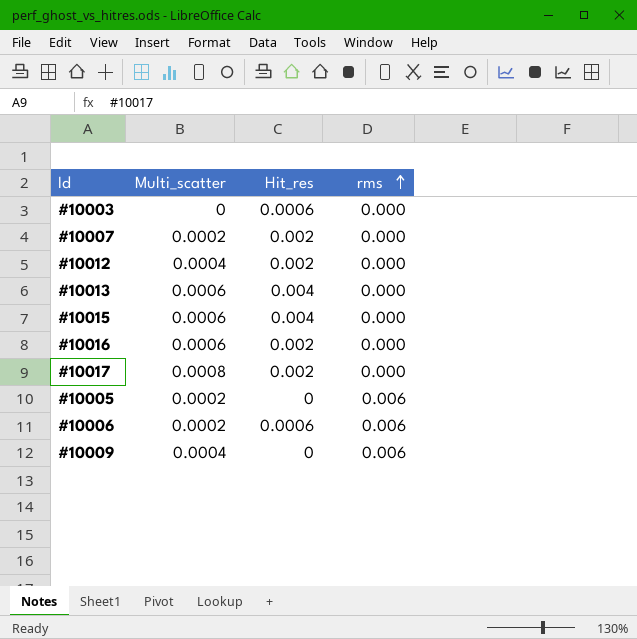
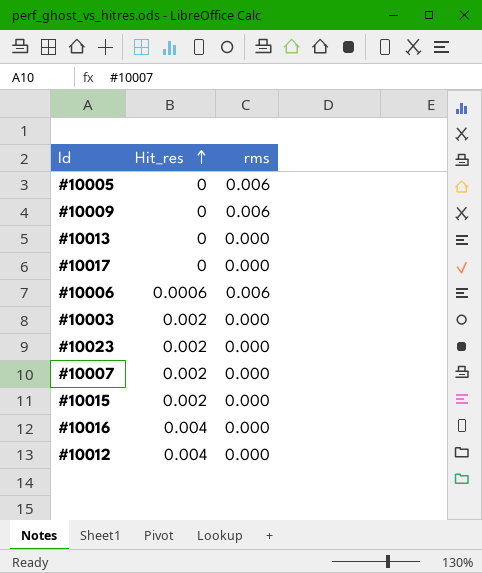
row order: rms ascending -> Hit_res ascending
column Multi_scatter | position: 2 -> none
#10013 | Hit_res: 0.004 -> 0
#10017 | Hit_res: 0.002 -> 0
#10003 | Hit_res: 0.0006 -> 0.002
row #10023: none -> 0.002 | 0.000
#10015 | Hit_res: 0.004 -> 0.002
#10016 | Hit_res: 0.002 -> 0.004
#10012 | Hit_res: 0.002 -> 0.004

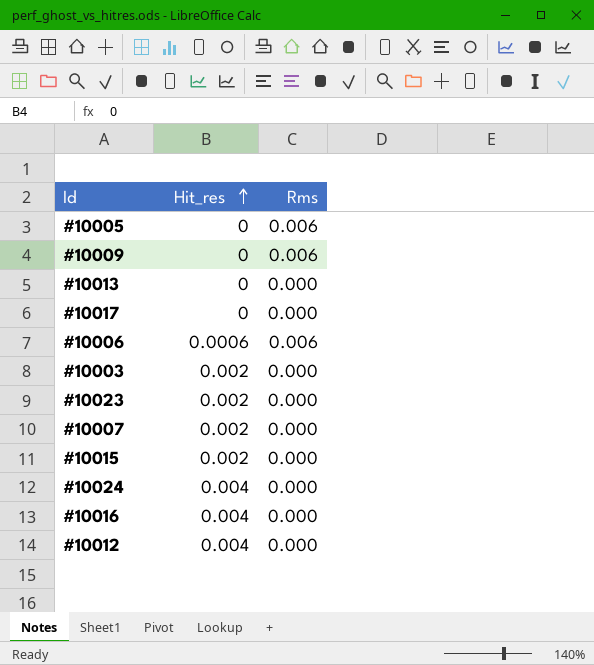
column name: rms -> Rms
row #10024: none -> 0.004 | 0.000

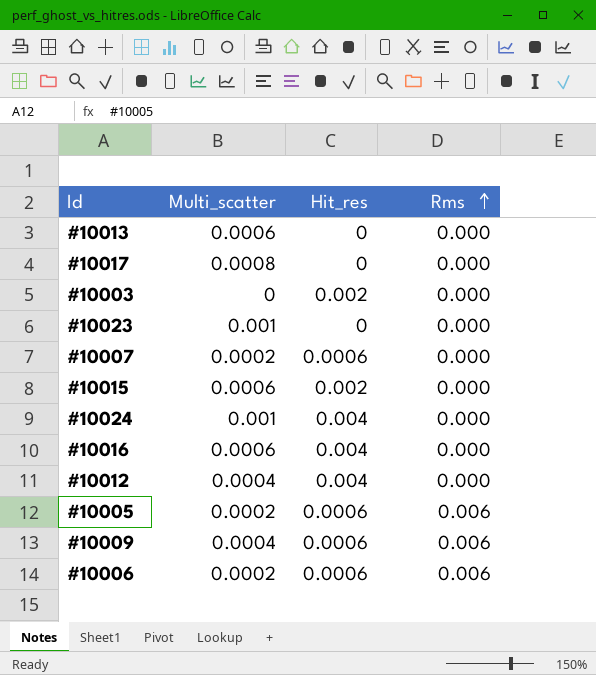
row order: Hit_res ascending -> Rms ascending
column Multi_scatter | position: none -> 2
#10023 | Hit_res: 0.002 -> 0
#10007 | Hit_res: 0.002 -> 0.0006
#10005 | Hit_res: 0 -> 0.0006
#10009 | Hit_res: 0 -> 0.0006

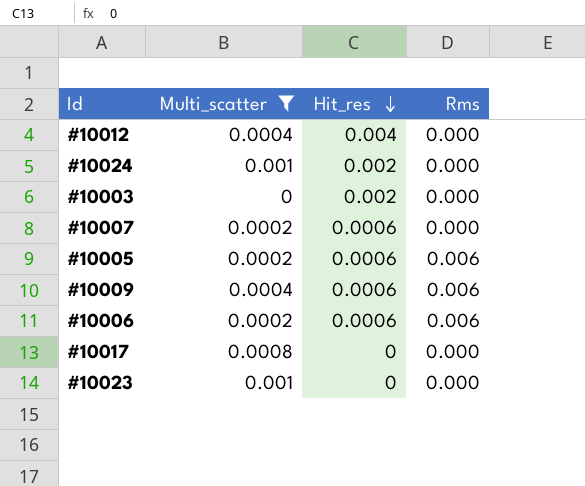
filter: none -> Multi_scatter != 0.0006
row order: Rms ascending -> Hit_res descending
#10024 | Hit_res: 0.004 -> 0.002

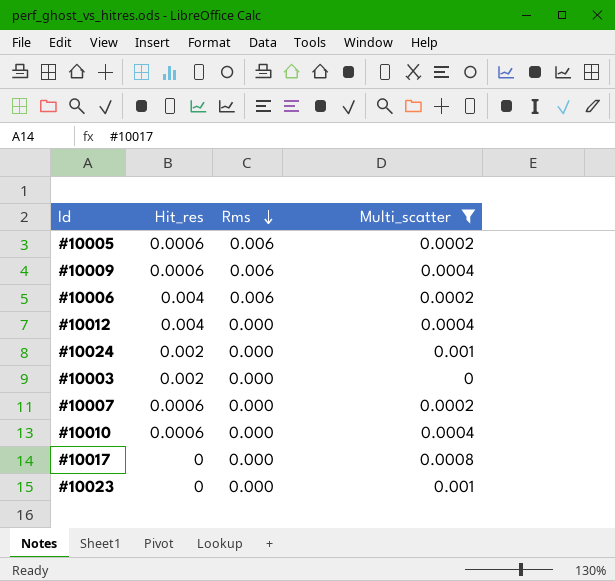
row order: Hit_res descending -> Rms descending
column Multi_scatter | position: 2 -> 4
#10006 | Hit_res: 0.0006 -> 0.004
row #10010: none -> 0.0006 | 0.000 | 0.0004

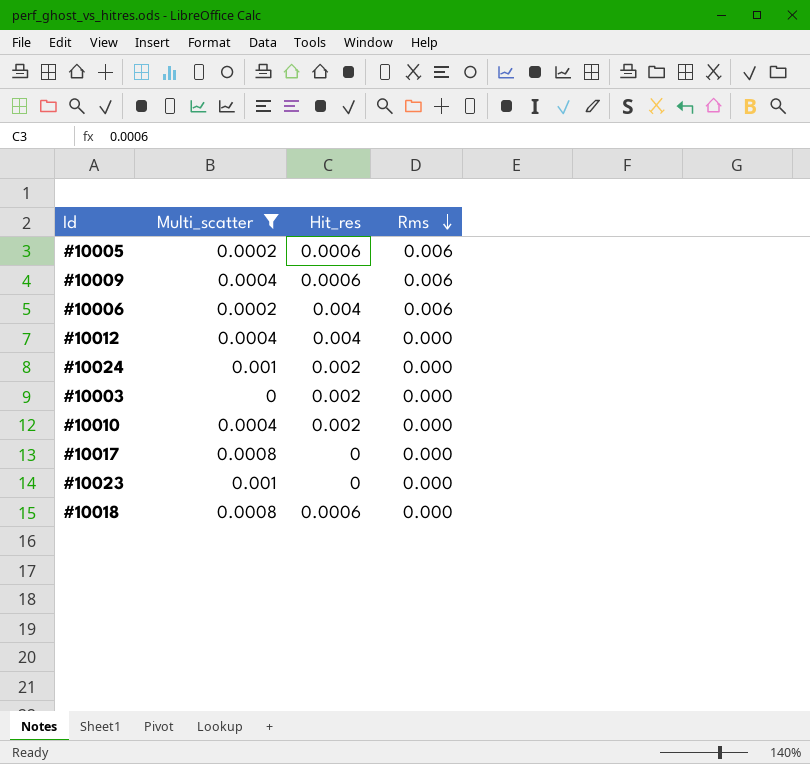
column Multi_scatter | position: 4 -> 2
row #10007: 0.0006 | 0.000 | 0.0002 -> none
#10010 | Hit_res: 0.0006 -> 0.002
row #10018: none -> 0.0008 | 0.0006 | 0.000

